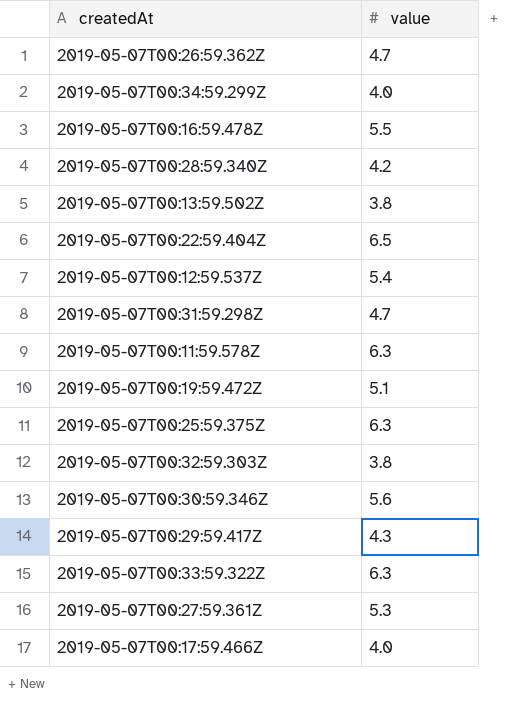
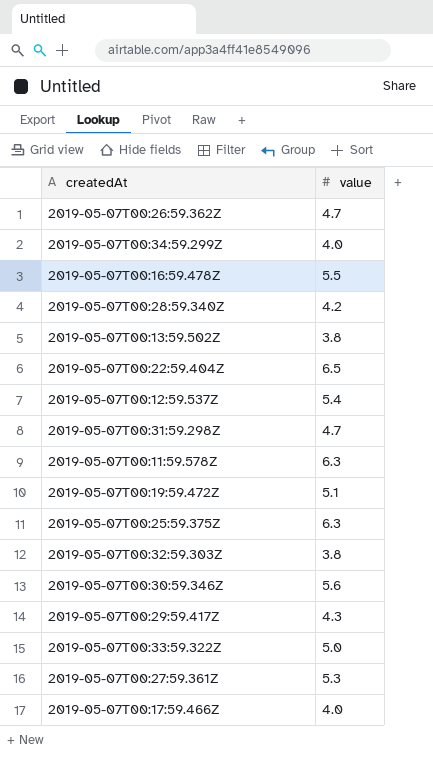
2019-05-07T00:33:59.322Z | value: 6.3 -> 5.0

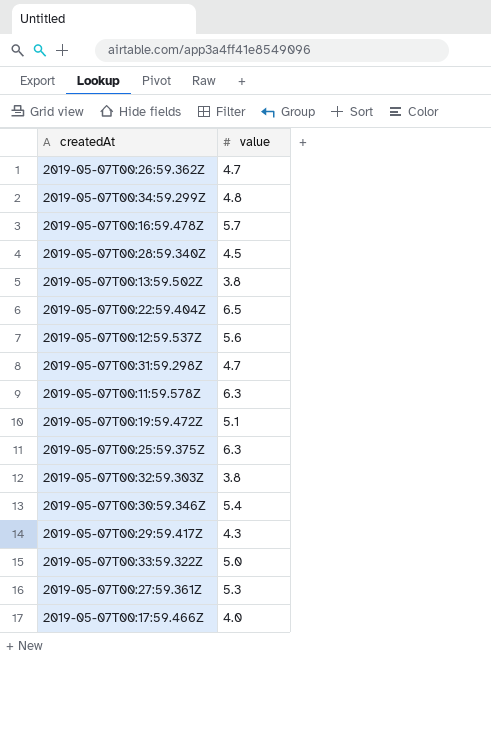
2019-05-07T00:34:59.299Z | value: 4.0 -> 4.8
2019-05-07T00:16:59.478Z | value: 5.5 -> 5.7
2019-05-07T00:28:59.340Z | value: 4.2 -> 4.5
2019-05-07T00:12:59.537Z | value: 5.4 -> 5.6
2019-05-07T00:30:59.346Z | value: 5.6 -> 5.4

